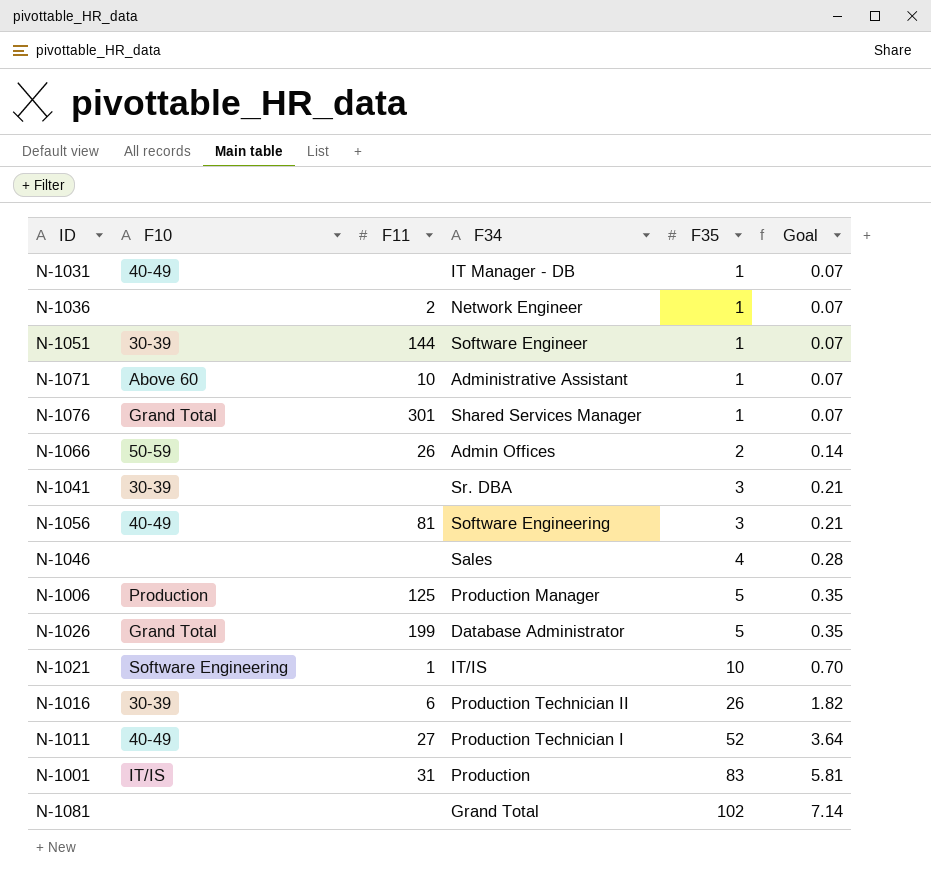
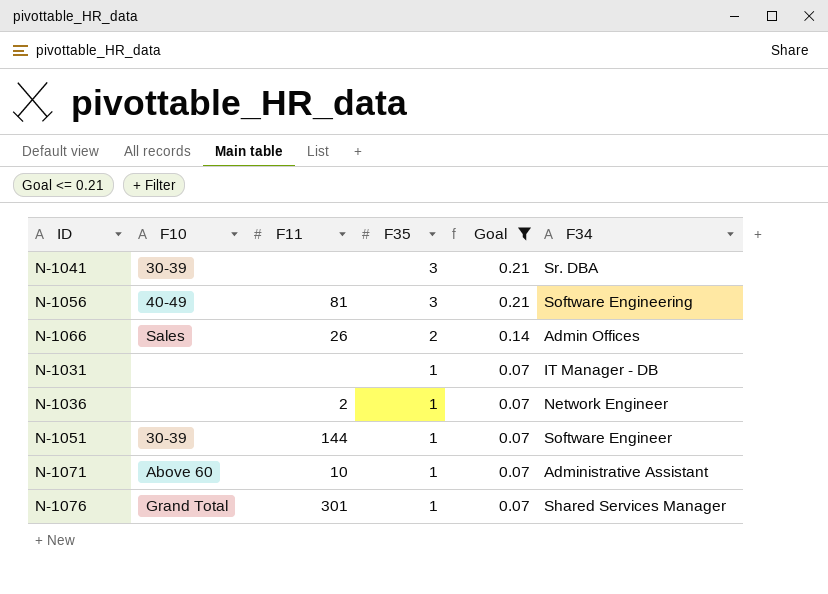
filter: none -> Goal <= 0.21
row order: F35 ascending -> F35 descending
column F34 | position: 4 -> 6
N-1066 | F10: 50-59 -> Sales
N-1031 | F10: 40-49 -> none

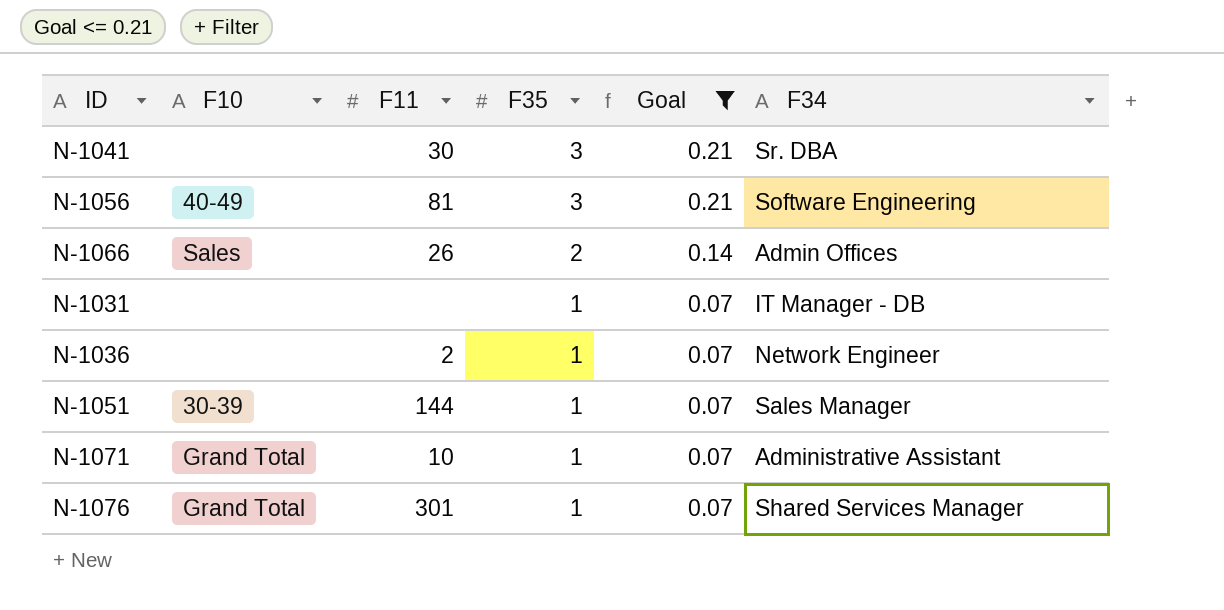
N-1041 | F10: 30-39 -> none
N-1041 | F11: none -> 30
N-1051 | F34: Software Engineer -> Sales Manager
N-1071 | F10: Above 60 -> Grand Total

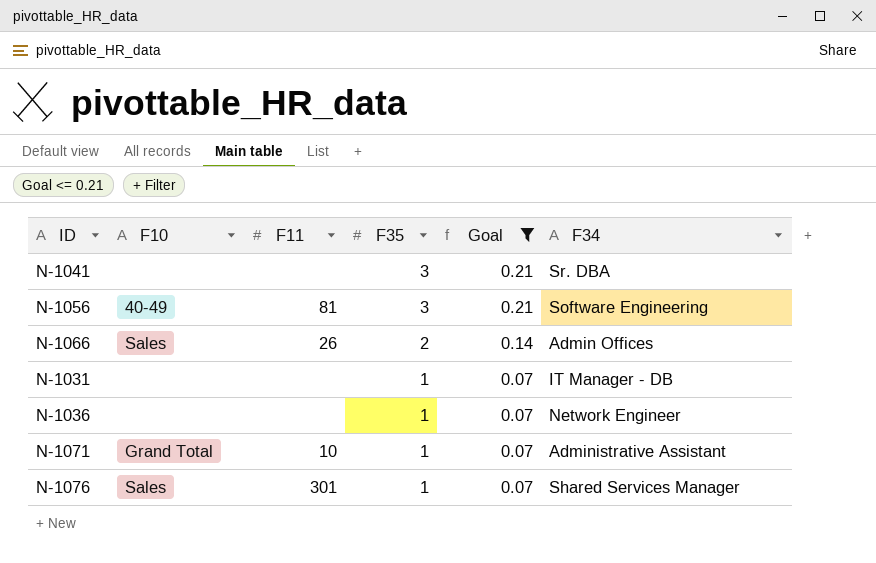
row N-1051: 30-39 | 144 | 1 | 0.07 | Sales Manager -> none
N-1041 | F11: 30 -> none
N-1036 | F11: 2 -> none
N-1076 | F10: Grand Total -> Sales

